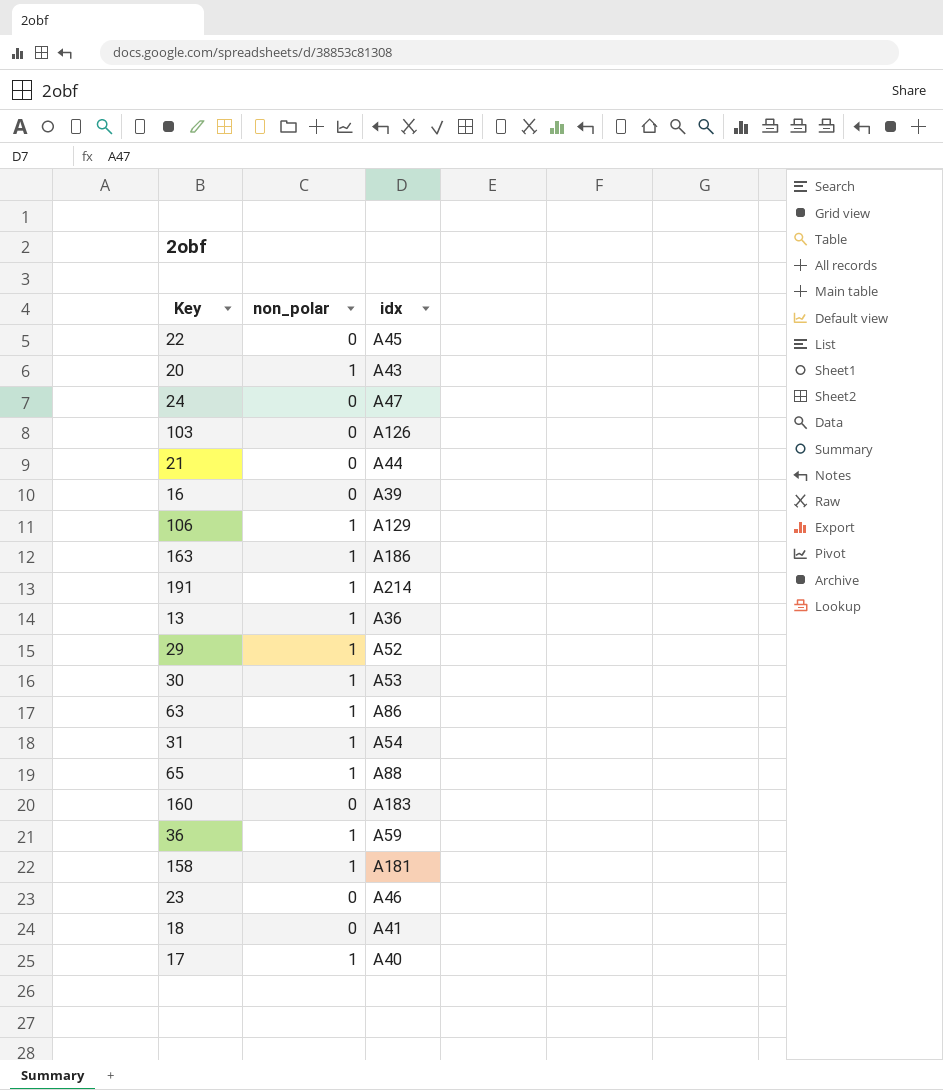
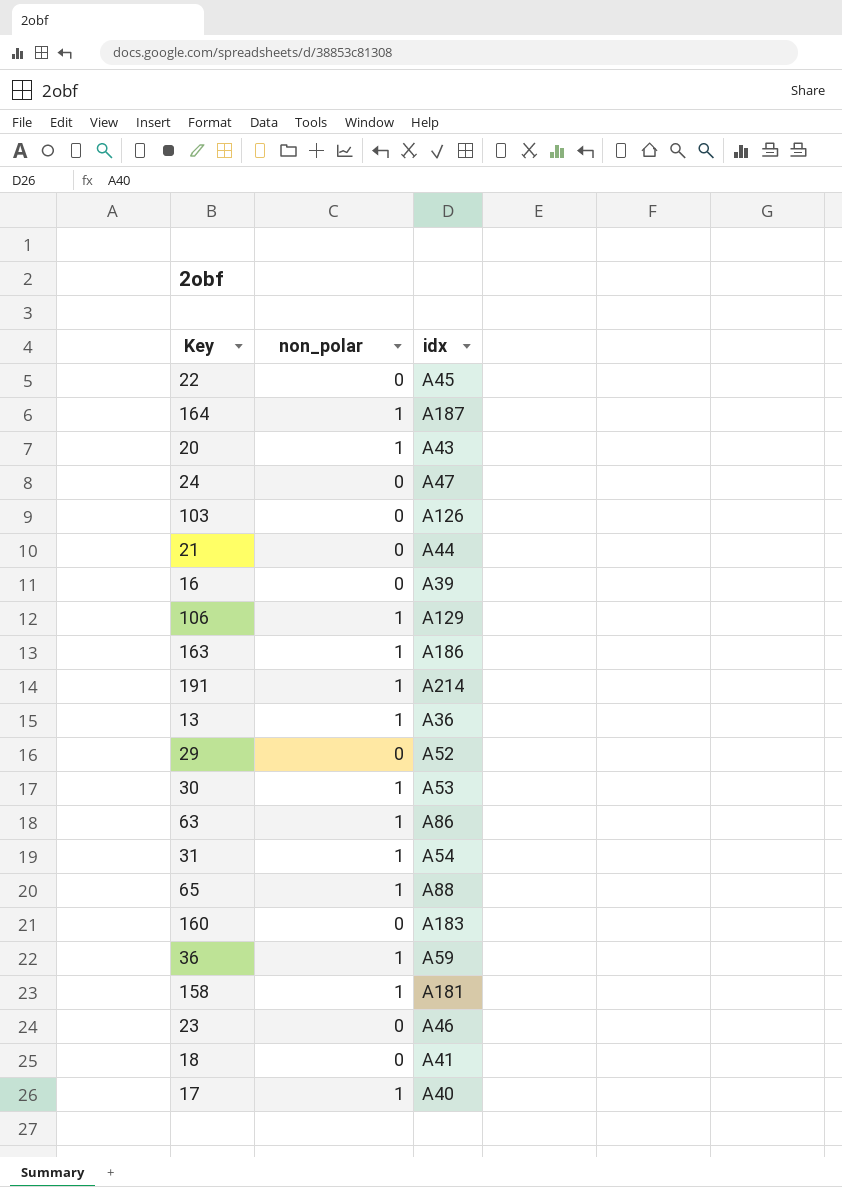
row 164: none -> 1 | A187
29 | non_polar: 1 -> 0

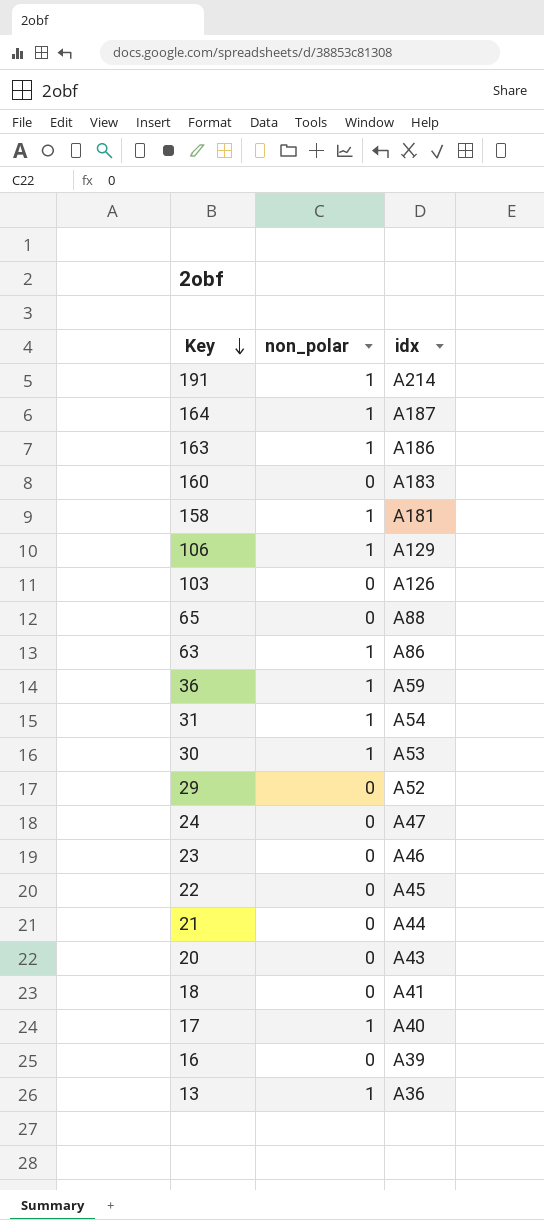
row order: none -> Key descending
65 | non_polar: 1 -> 0
20 | non_polar: 1 -> 0

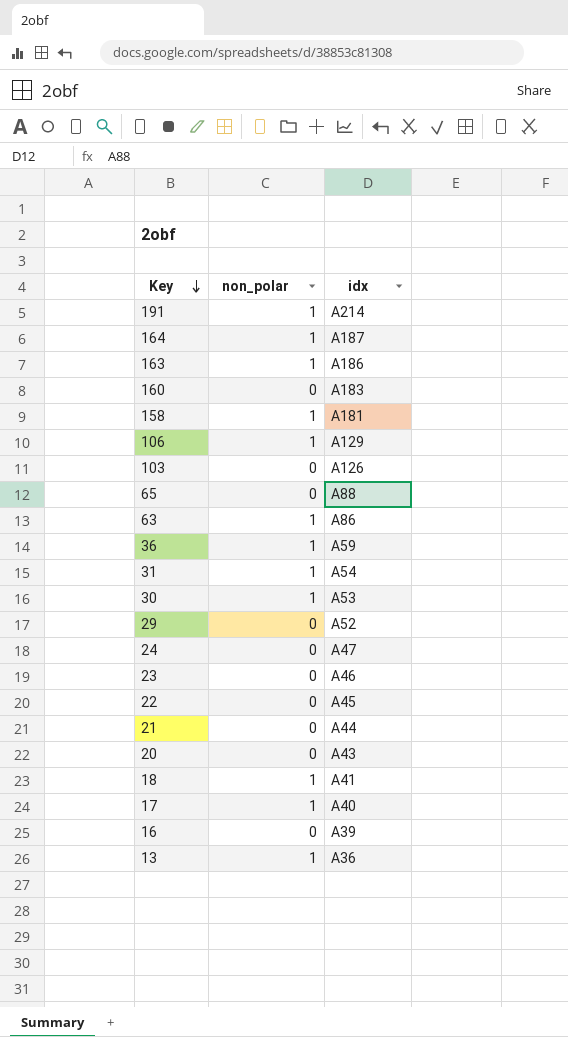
18 | non_polar: 0 -> 1

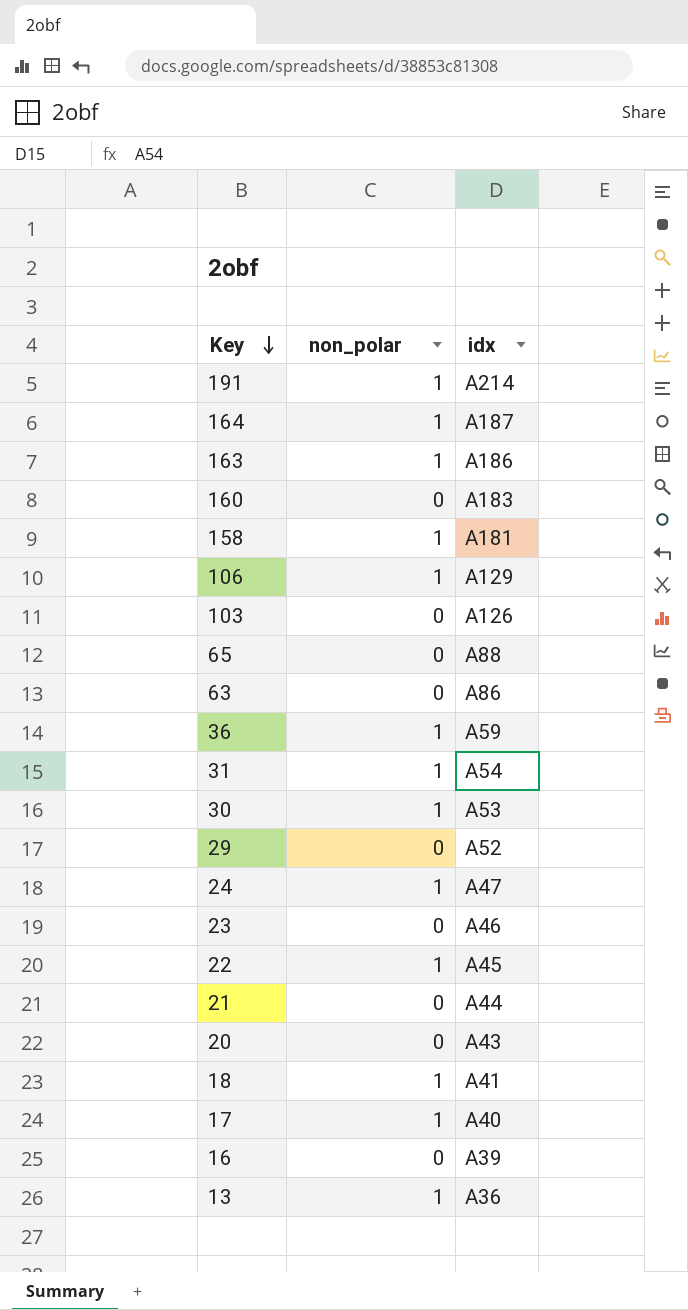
63 | non_polar: 1 -> 0
24 | non_polar: 0 -> 1
22 | non_polar: 0 -> 1

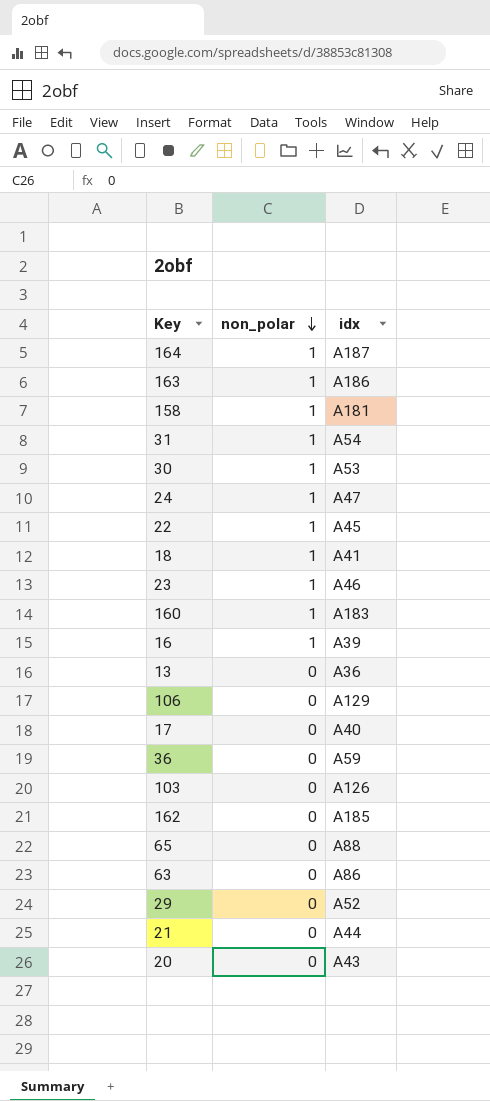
row order: Key descending -> non_polar descending
row 191: 1 | A214 -> none
23 | non_polar: 0 -> 1
160 | non_polar: 0 -> 1
16 | non_polar: 0 -> 1
13 | non_polar: 1 -> 0
106 | non_polar: 1 -> 0
17 | non_polar: 1 -> 0
36 | non_polar: 1 -> 0
row 162: none -> 0 | A185

